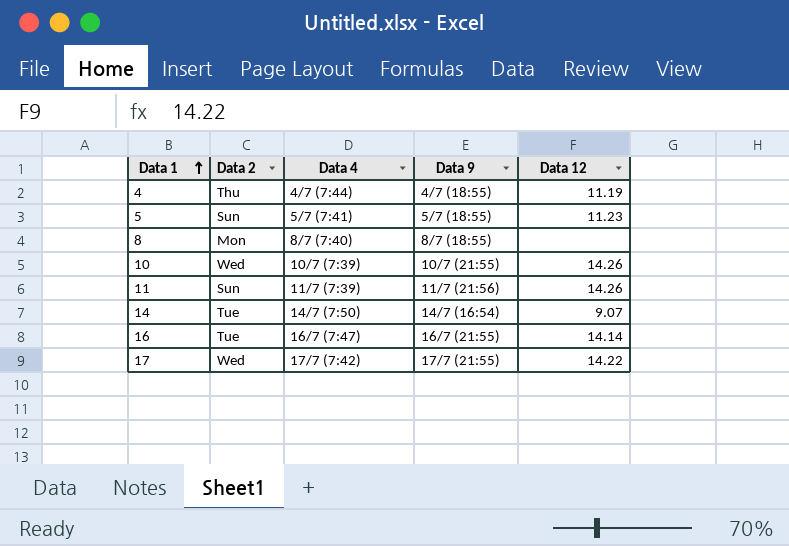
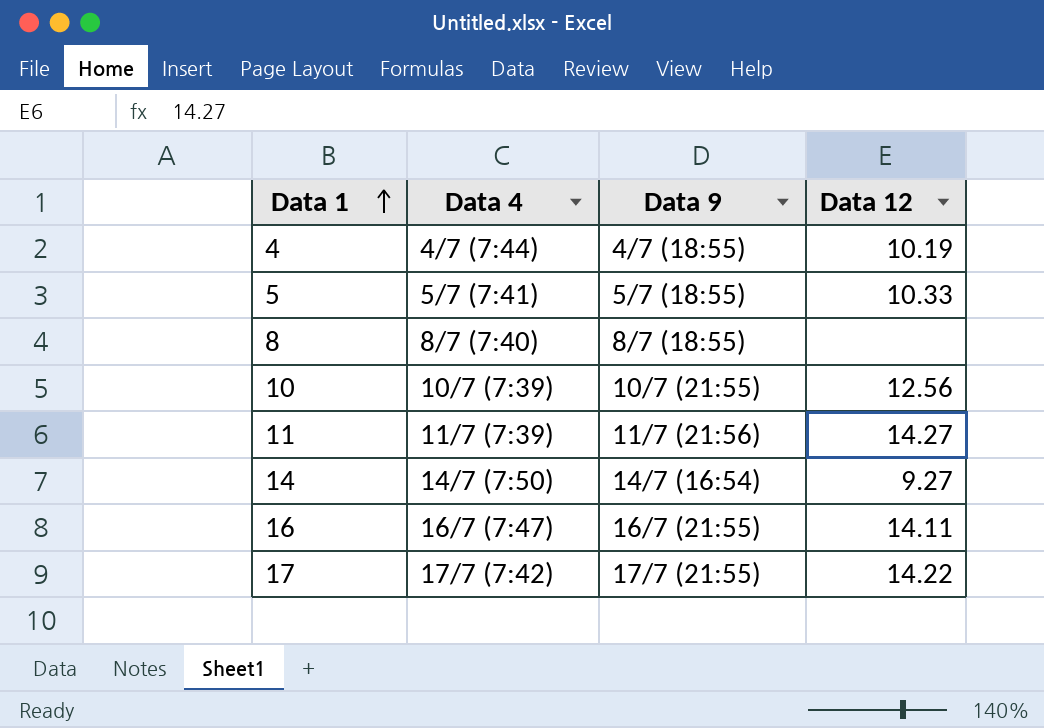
column Data 2 | position: 2 -> none
4 | Data 12: 11.19 -> 10.19
5 | Data 12: 11.23 -> 10.33
10 | Data 12: 14.26 -> 12.56
11 | Data 12: 14.26 -> 14.27
14 | Data 12: 9.07 -> 9.27
16 | Data 12: 14.14 -> 14.11

